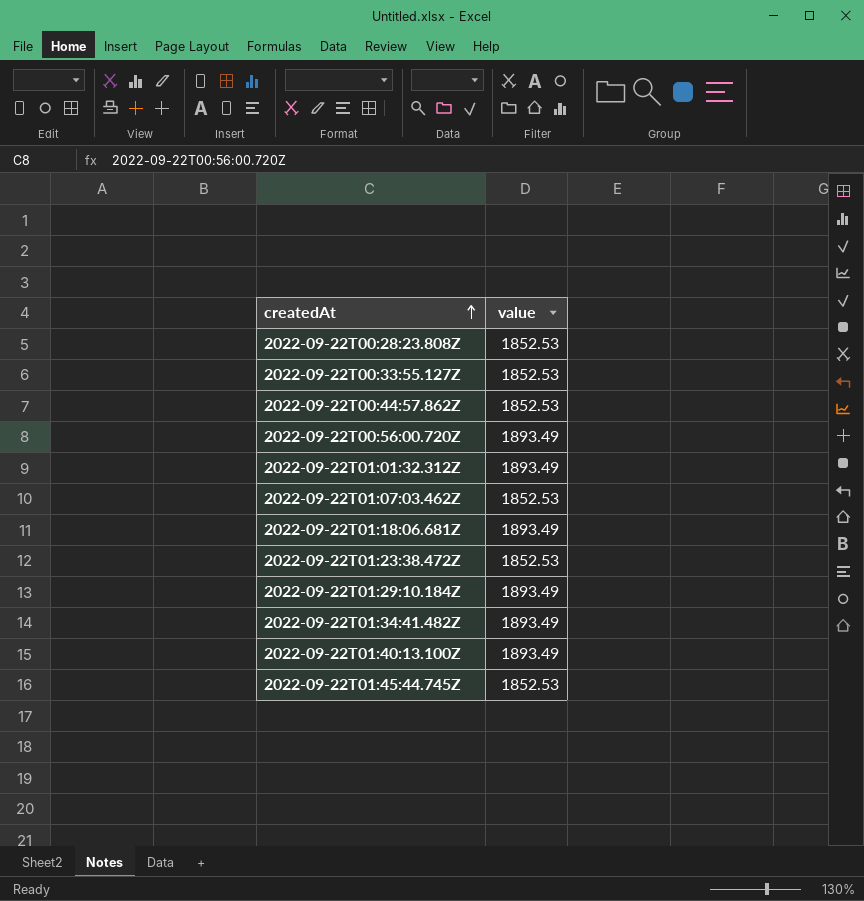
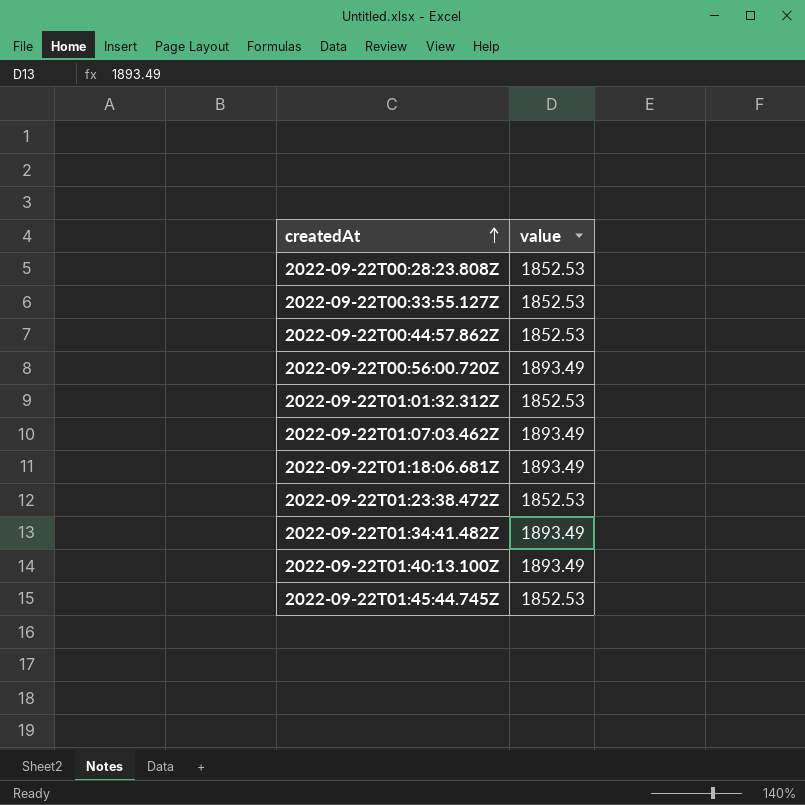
row 2022-09-22T01:29:10.184Z: 1893.49 -> none
2022-09-22T01:01:32.312Z | value: 1893.49 -> 1852.53
2022-09-22T01:07:03.462Z | value: 1852.53 -> 1893.49

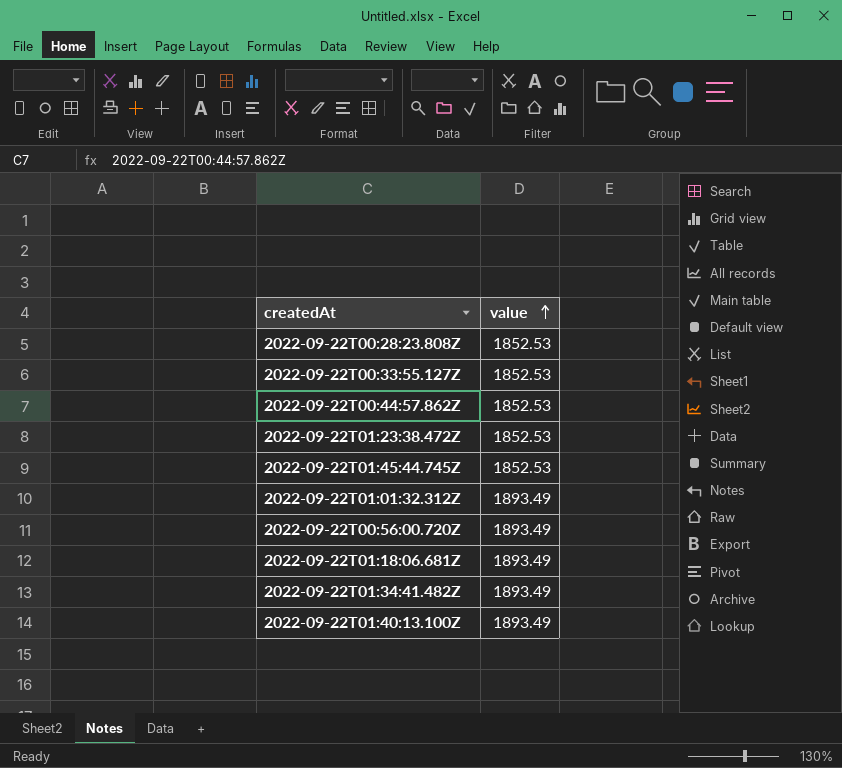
row order: createdAt ascending -> value ascending
row 2022-09-22T01:07:03.462Z: 1893.49 -> none
2022-09-22T01:01:32.312Z | value: 1852.53 -> 1893.49

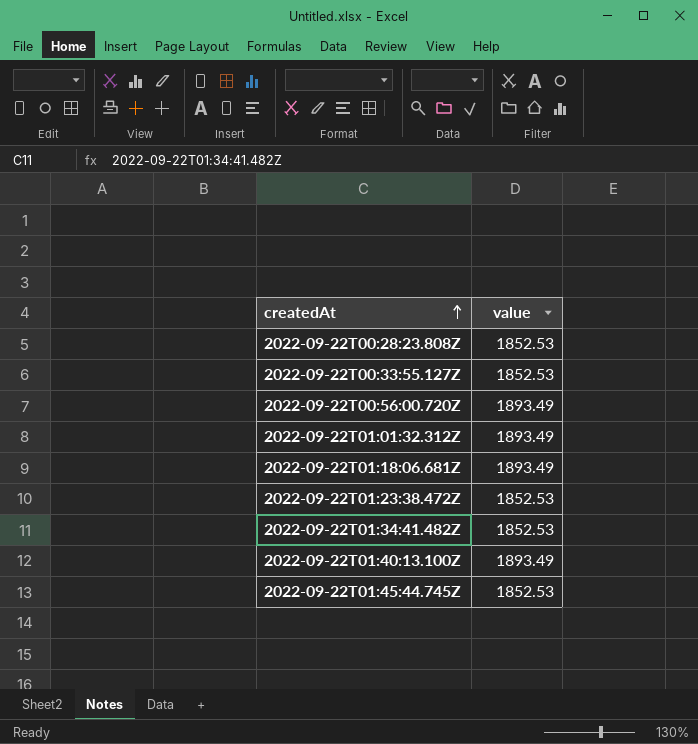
row order: value ascending -> createdAt ascending
row 2022-09-22T00:44:57.862Z: 1852.53 -> none
2022-09-22T01:34:41.482Z | value: 1893.49 -> 1852.53

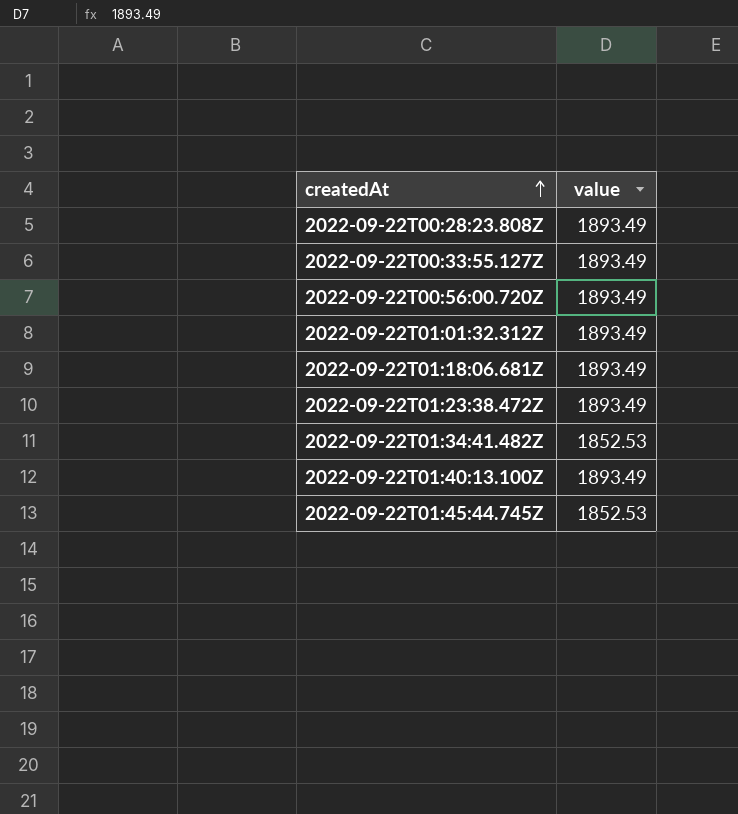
2022-09-22T00:28:23.808Z | value: 1852.53 -> 1893.49
2022-09-22T00:33:55.127Z | value: 1852.53 -> 1893.49
2022-09-22T01:23:38.472Z | value: 1852.53 -> 1893.49

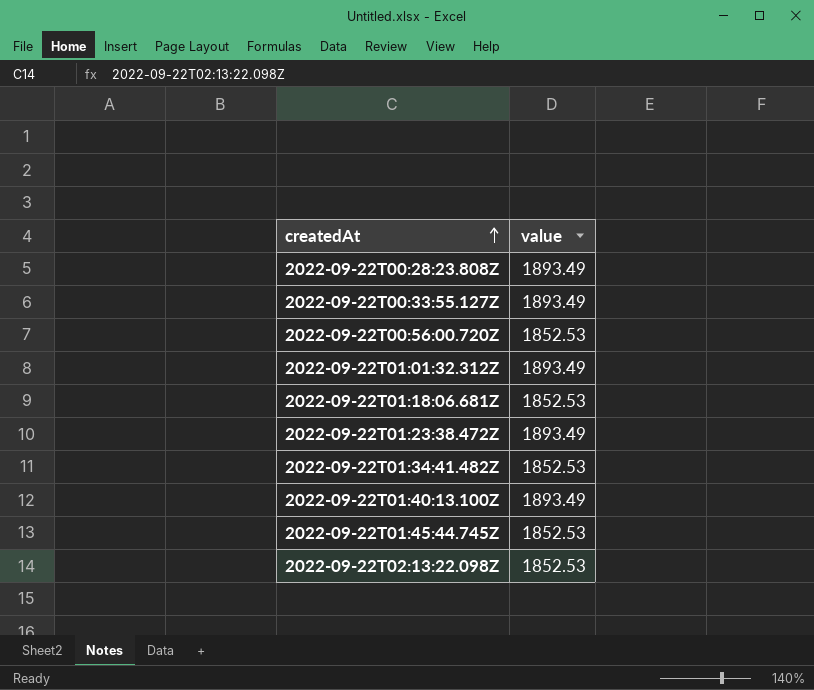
2022-09-22T00:56:00.720Z | value: 1893.49 -> 1852.53
2022-09-22T01:18:06.681Z | value: 1893.49 -> 1852.53
row 2022-09-22T02:13:22.098Z: none -> 1852.53

